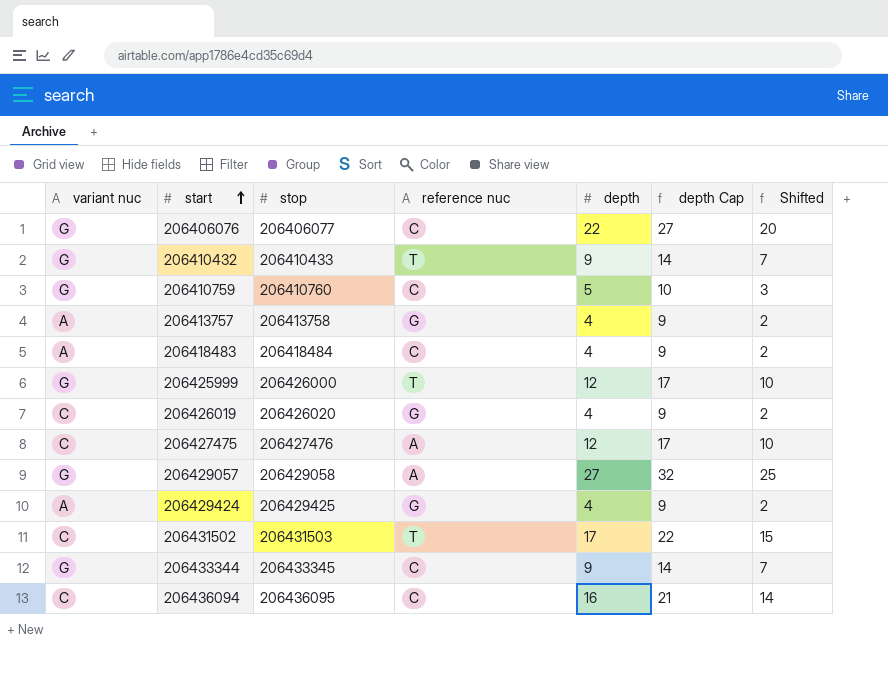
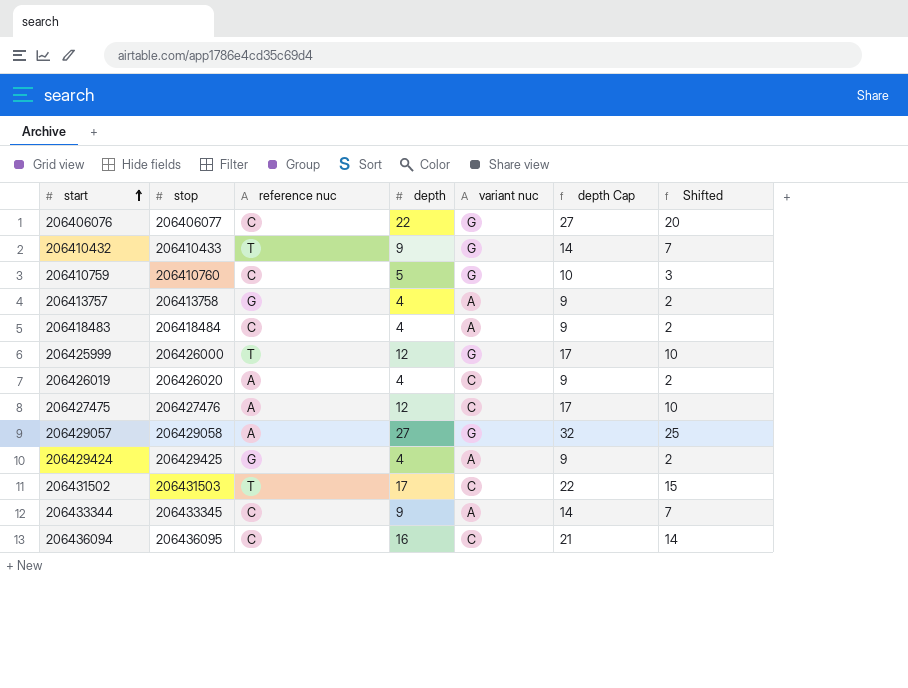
column variant nuc | position: 1 -> 5
206426019 | reference nuc: G -> A
206433344 | variant nuc: G -> A

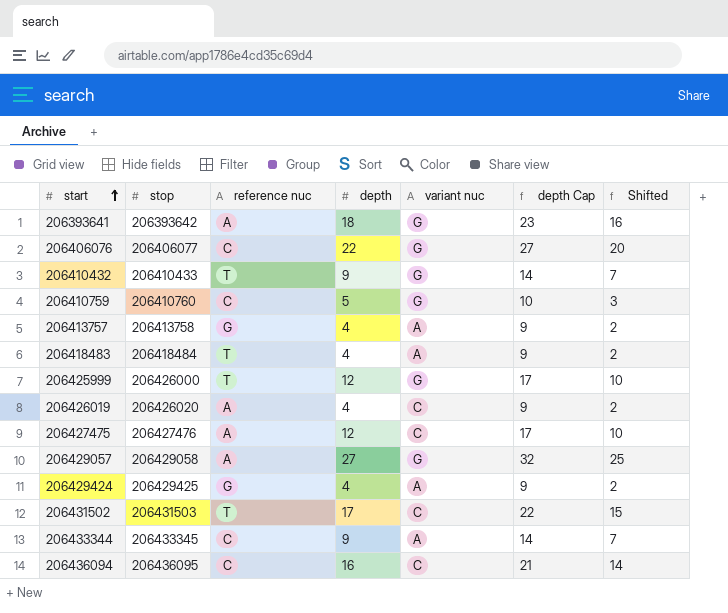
row 206393641: none -> 206393642 | A | 18 | G | 23 | 16
206418483 | reference nuc: C -> T

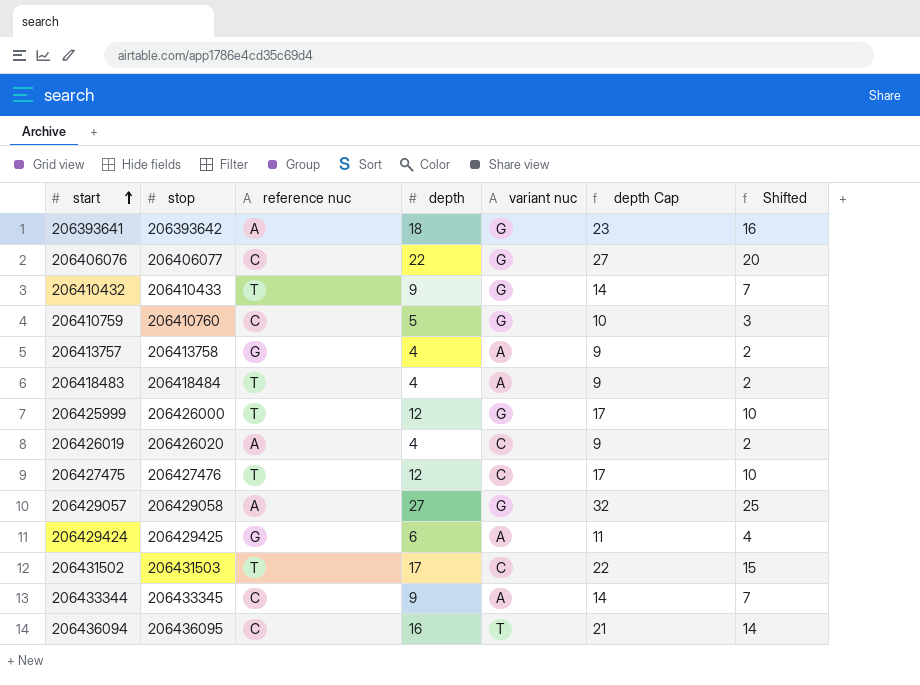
206427475 | reference nuc: A -> T
206429424 | depth: 4 -> 6
206429424 | depth Cap: 9 -> 11
206429424 | Shifted: 2 -> 4
206436094 | variant nuc: C -> T

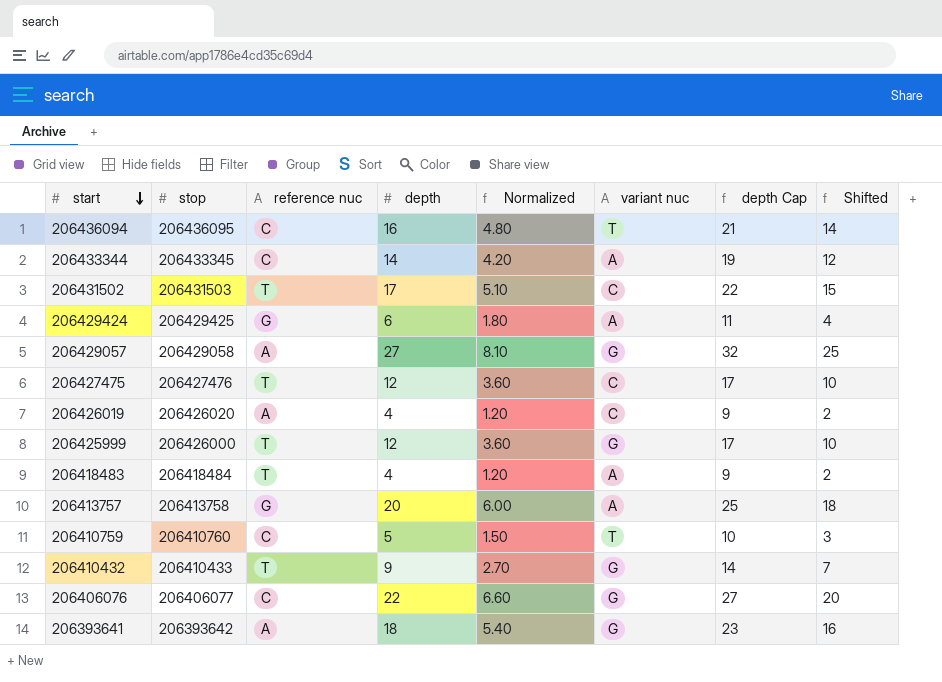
row order: start ascending -> start descending
column Normalized | formula: none -> [depth] * 0.3
206433344 | depth: 9 -> 14
206433344 | depth Cap: 14 -> 19
206433344 | Shifted: 7 -> 12
206413757 | depth: 4 -> 20
206413757 | depth Cap: 9 -> 25
206413757 | Shifted: 2 -> 18
206410759 | variant nuc: G -> T

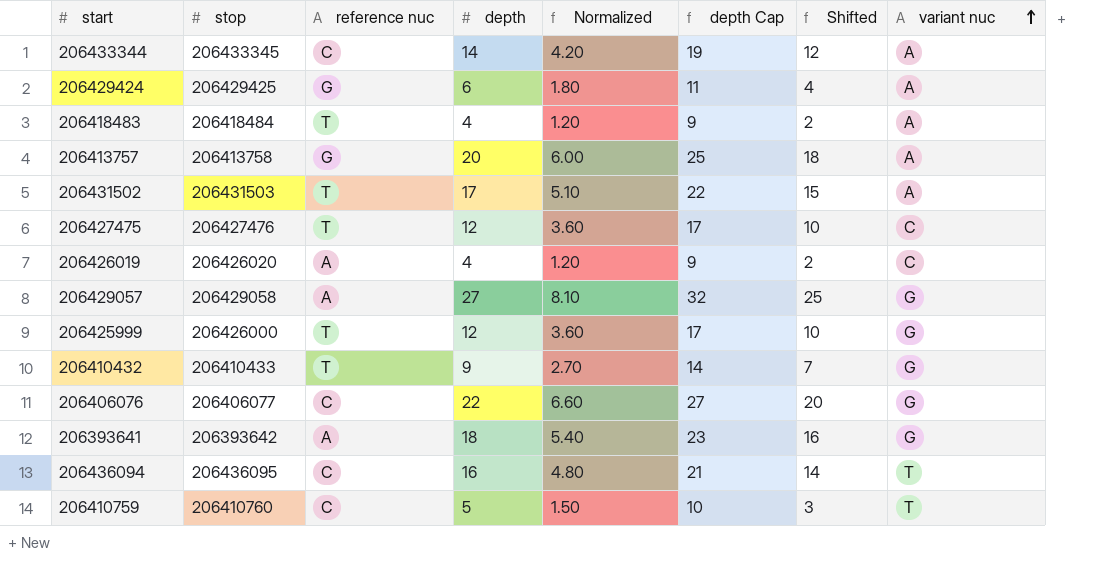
row order: start descending -> variant nuc ascending
column variant nuc | position: 6 -> 8
206431502 | variant nuc: C -> A

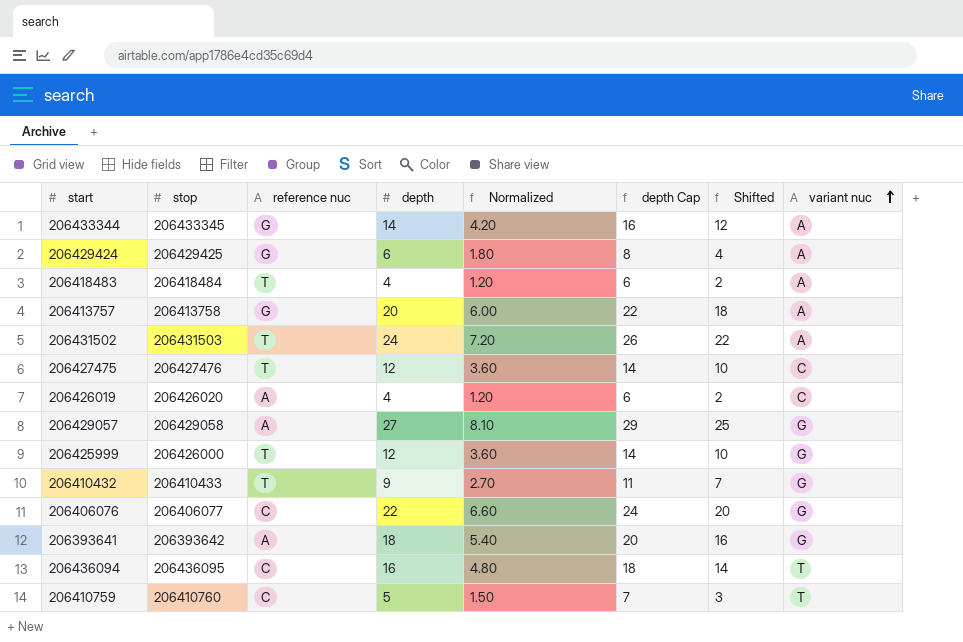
column depth Cap | formula: [depth] + 5 -> [depth] + 2
206433344 | reference nuc: C -> G
206431502 | depth: 17 -> 24
206431502 | Normalized: 5.10 -> 7.20
206431502 | Shifted: 15 -> 22

